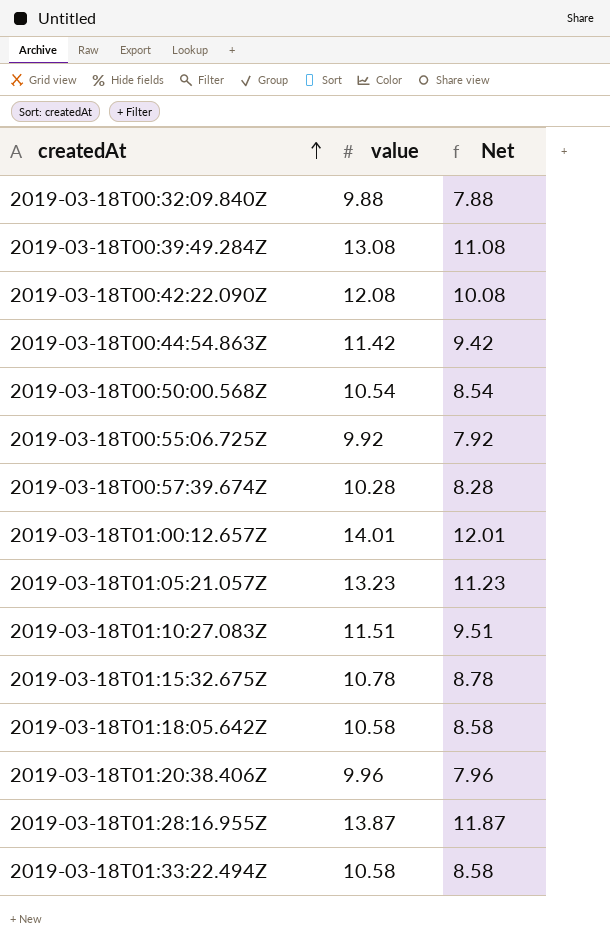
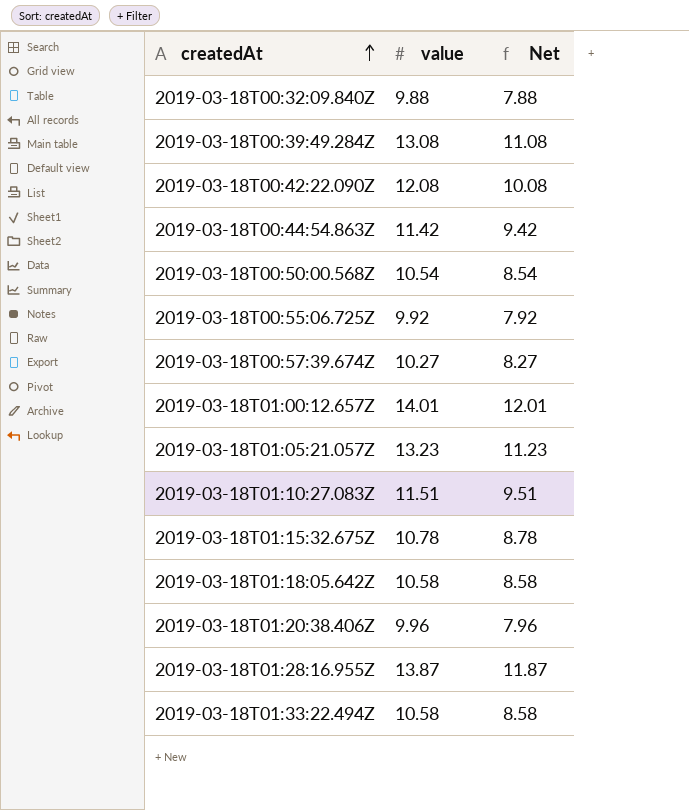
2019-03-18T00:57:39.674Z | value: 10.28 -> 10.27
2019-03-18T00:57:39.674Z | Net: 8.28 -> 8.27

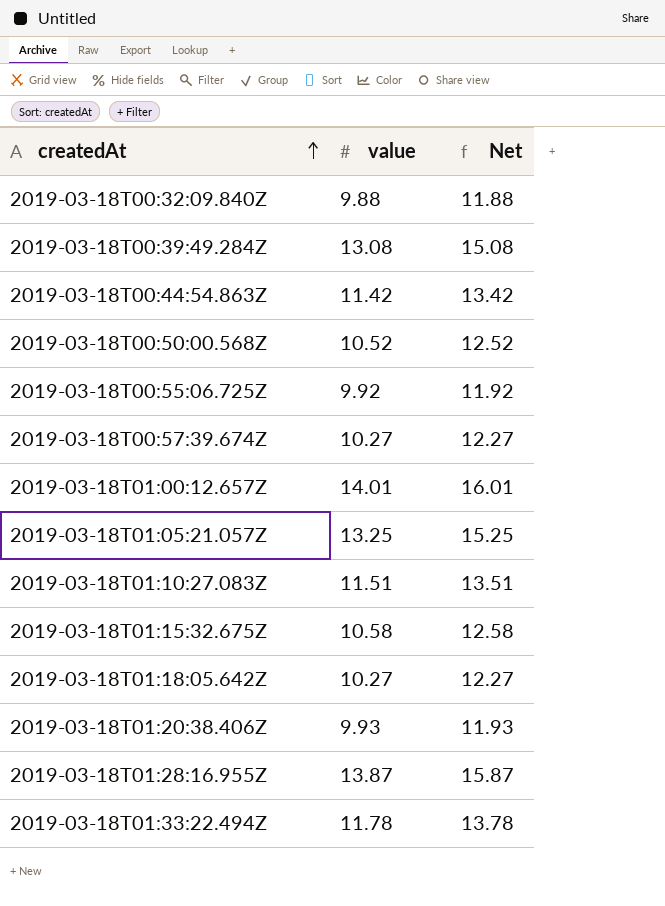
column Net | formula: [value] - 2 -> [value] + 2
row 2019-03-18T00:42:22.090Z: 12.08 | 10.08 -> none
2019-03-18T00:50:00.568Z | value: 10.54 -> 10.52
2019-03-18T01:05:21.057Z | value: 13.23 -> 13.25
2019-03-18T01:15:32.675Z | value: 10.78 -> 10.58
2019-03-18T01:18:05.642Z | value: 10.58 -> 10.27
2019-03-18T01:20:38.406Z | value: 9.96 -> 9.93
2019-03-18T01:33:22.494Z | value: 10.58 -> 11.78

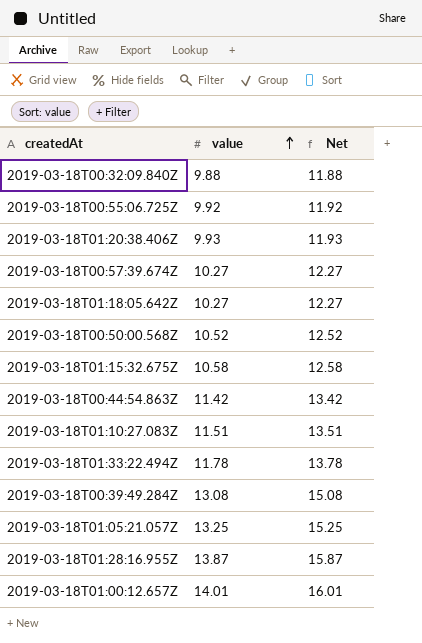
row order: createdAt ascending -> value ascending

